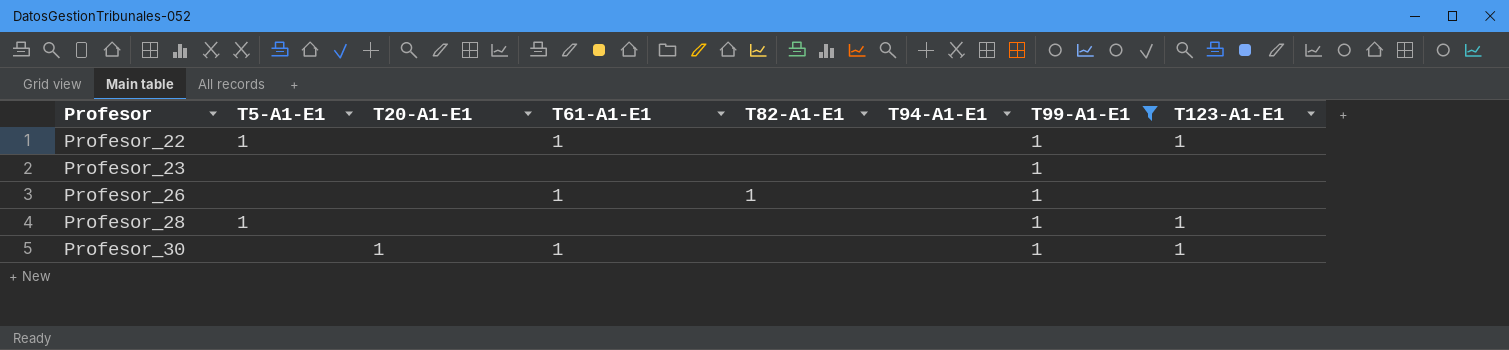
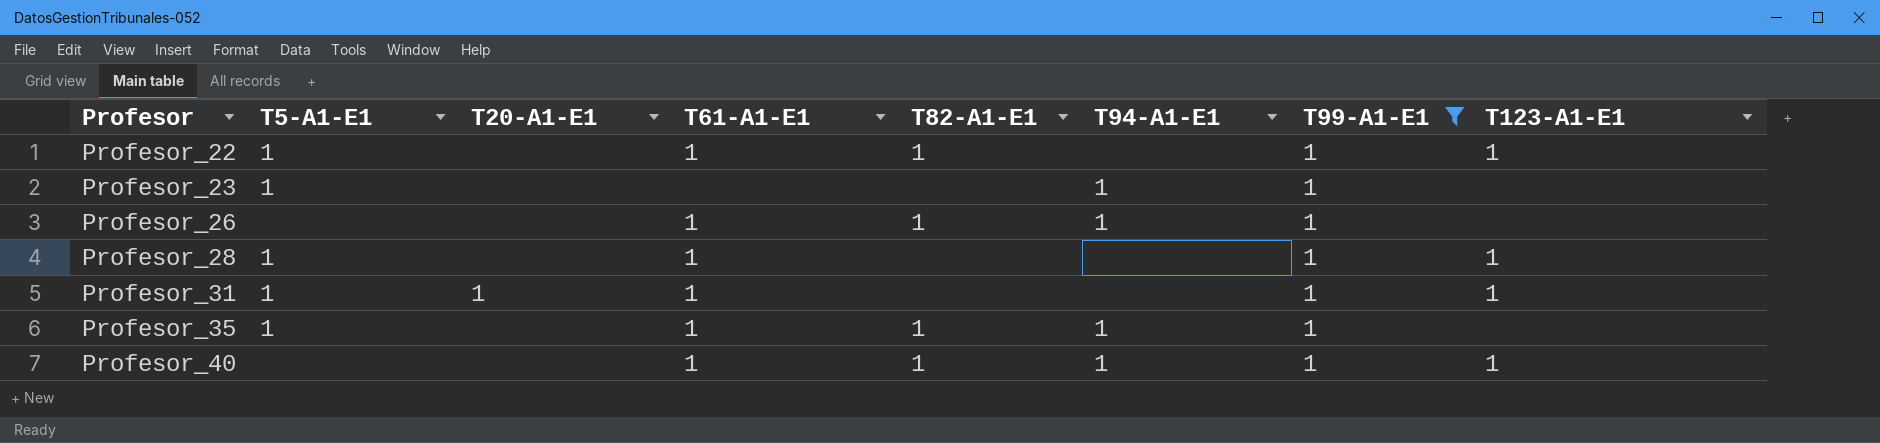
row Profesor_30: none | 1 | 1 | none | none | 1 | 1 -> none
Profesor_22 | T82-A1-E1: none -> 1
Profesor_23 | T5-A1-E1: none -> 1
Profesor_23 | T94-A1-E1: none -> 1
Profesor_26 | T94-A1-E1: none -> 1
Profesor_28 | T61-A1-E1: none -> 1
row Profesor_31: none -> 1 | 1 | 1 | none | none | 1 | 1
row Profesor_35: none -> 1 | none | 1 | 1 | 1 | 1 | none
row Profesor_40: none -> none | none | 1 | 1 | 1 | 1 | 1

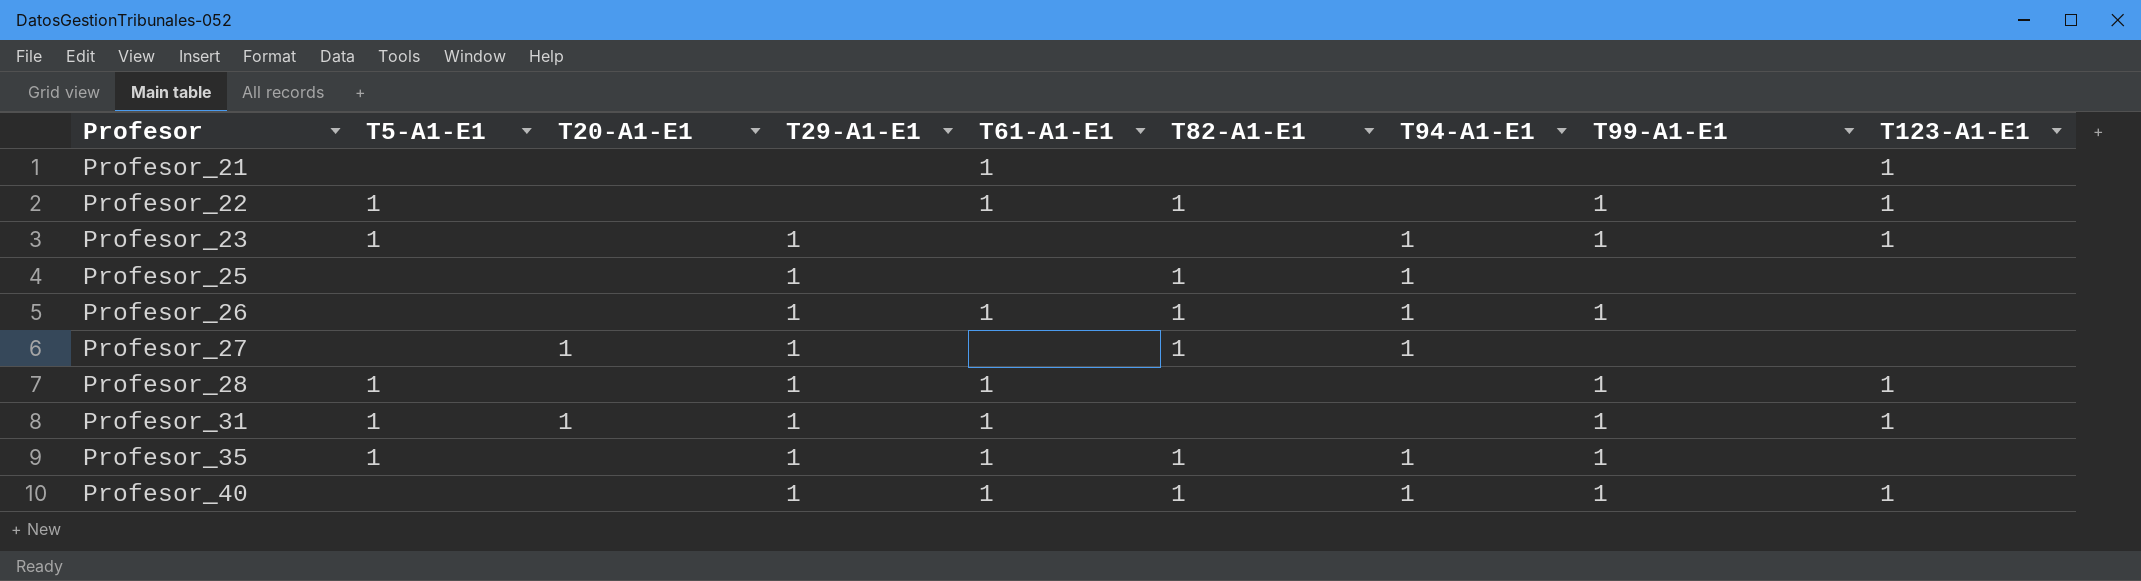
filter: T99-A1-E1 = 1 -> none
column T29-A1-E1 | position: none -> 4
Profesor_23 | T123-A1-E1: none -> 1

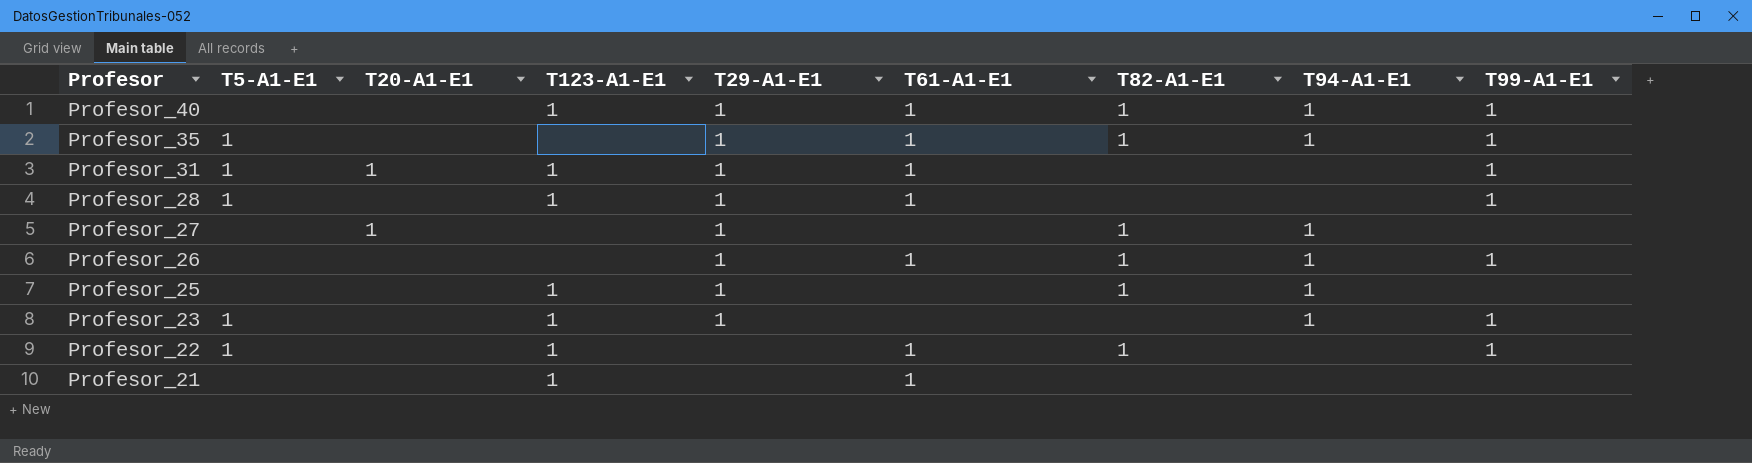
row order: Profesor ascending -> Profesor descending
column T123-A1-E1 | position: 9 -> 4
Profesor_25 | T123-A1-E1: none -> 1

